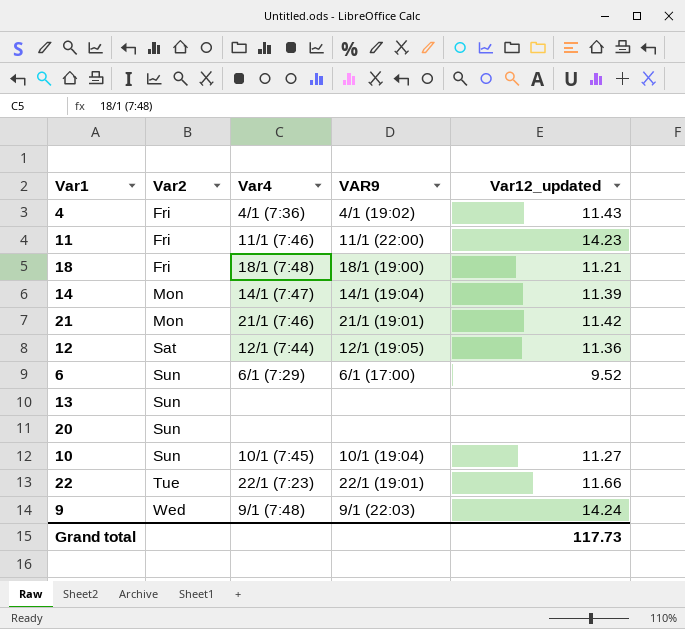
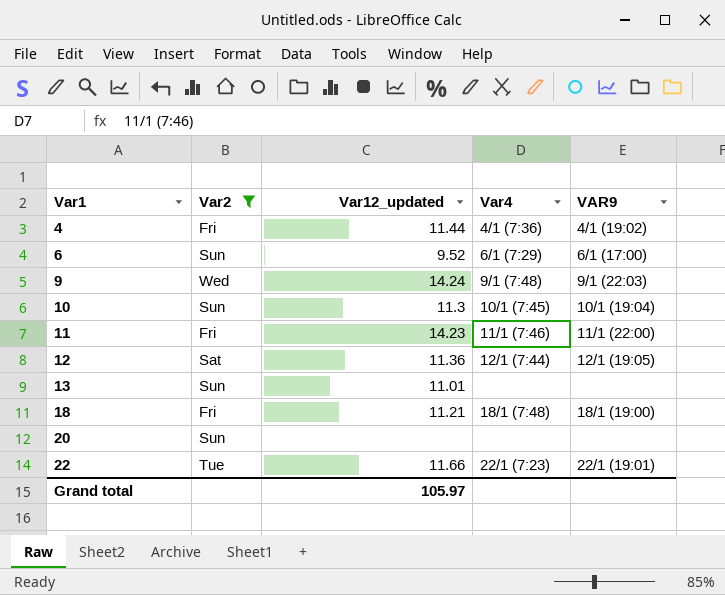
filter: none -> Var2 != Mon
row order: Var2 ascending -> Var1 ascending
column Var12_updated | position: 5 -> 3
4 | Var12_updated: 11.43 -> 11.44
10 | Var12_updated: 11.27 -> 11.3
13 | Var12_updated: none -> 11.01
Grand total | Var12_updated: 117.73 -> 105.97

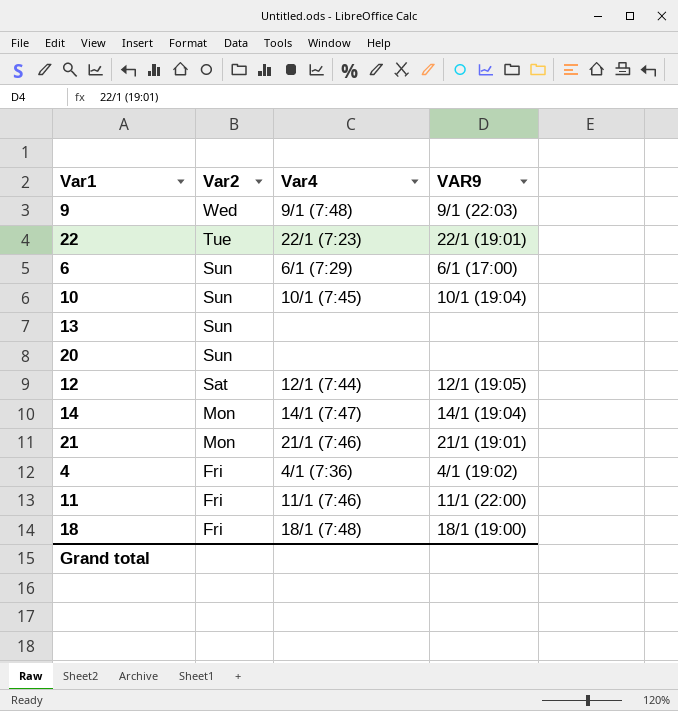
filter: Var2 != Mon -> none
row order: Var1 ascending -> Var2 descending
column Var12_updated | position: 3 -> none

